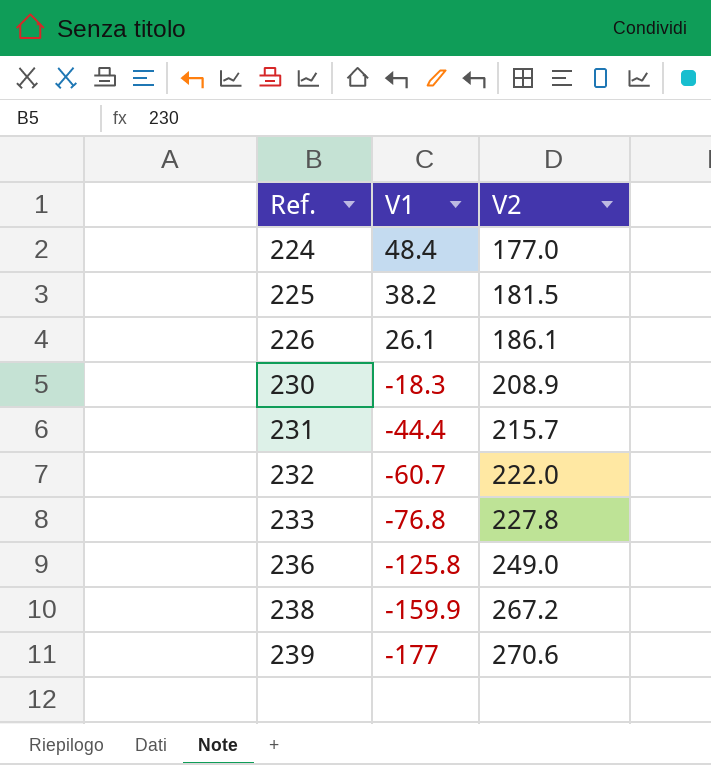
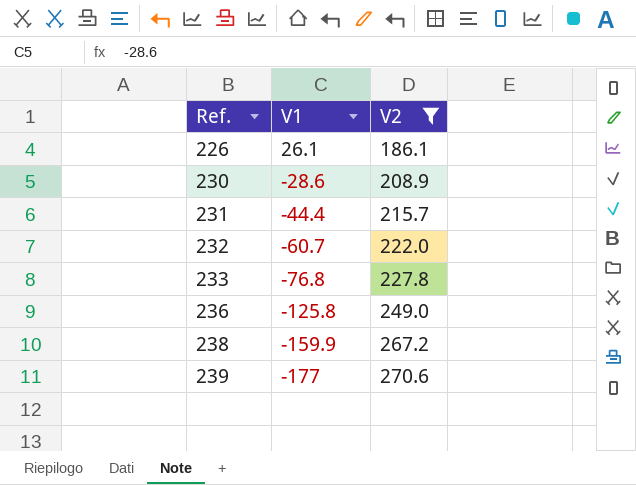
filter: none -> V2 >= 186.1
230 | V1: -18.3 -> -28.6

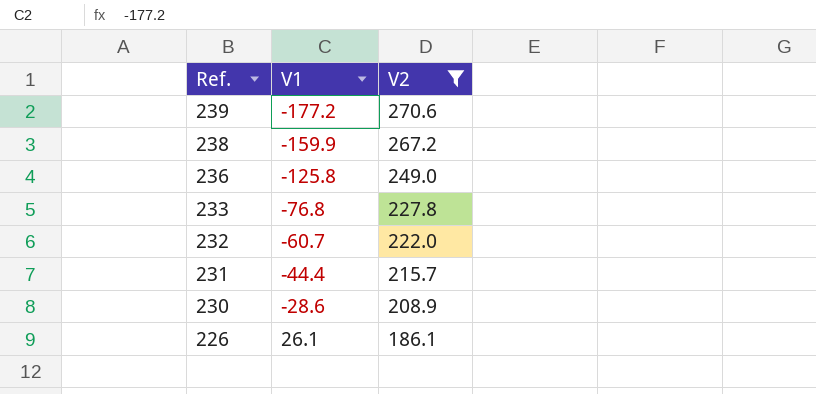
row order: Ref. ascending -> Ref. descending
239 | V1: -177 -> -177.2

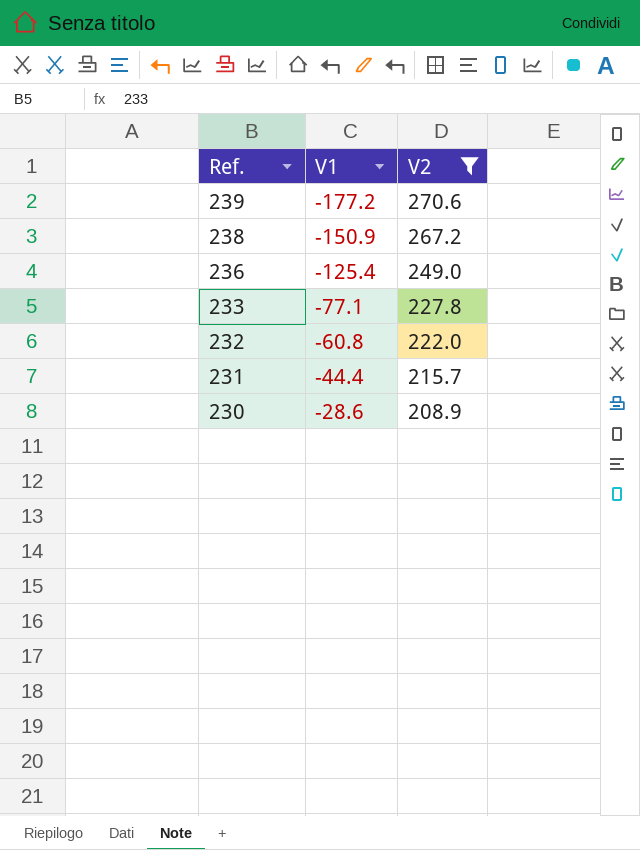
row 226: 26.1 | 186.1 -> none
238 | V1: -159.9 -> -150.9
236 | V1: -125.8 -> -125.4
233 | V1: -76.8 -> -77.1
232 | V1: -60.7 -> -60.8

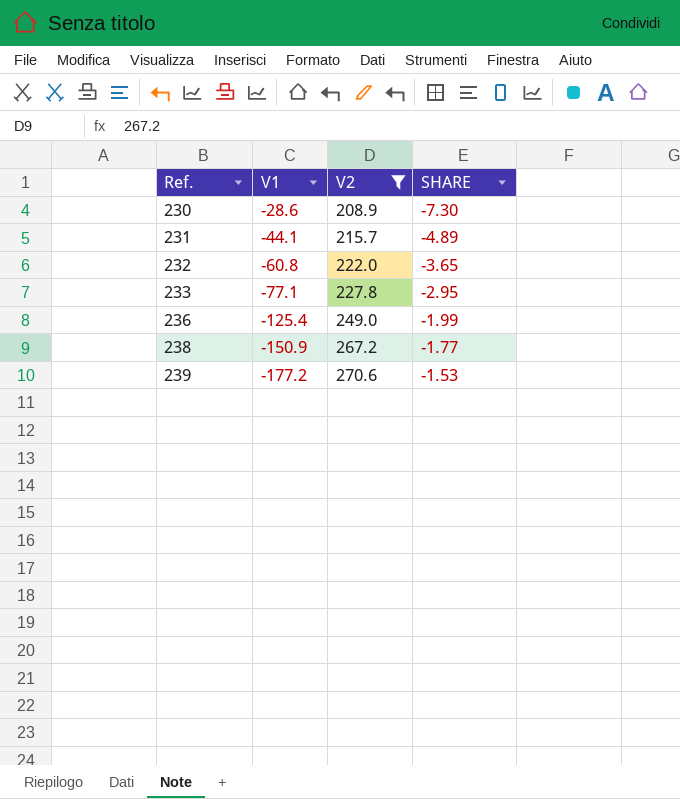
row order: Ref. descending -> Ref. ascending
column SHARE | formula: none -> [V2] / [V1]
231 | V1: -44.4 -> -44.1

